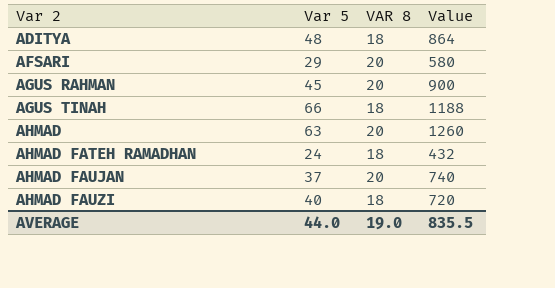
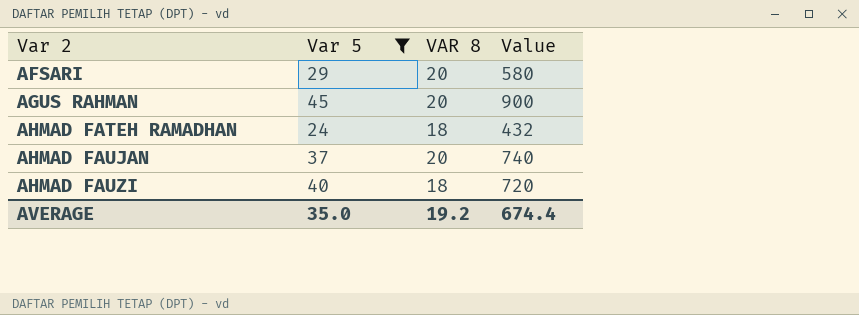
filter: none -> Var 5 <= 45
AVERAGE | Var 5: 44.0 -> 35.0
AVERAGE | VAR 8: 19.0 -> 19.2
AVERAGE | Value: 835.5 -> 674.4

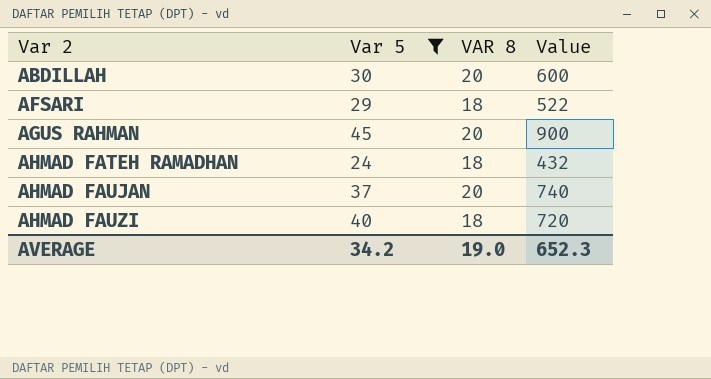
row ABDILLAH: none -> 30 | 20 | 600
AFSARI | VAR 8: 20 -> 18
AFSARI | Value: 580 -> 522
AVERAGE | Var 5: 35.0 -> 34.2
AVERAGE | VAR 8: 19.2 -> 19.0
AVERAGE | Value: 674.4 -> 652.3

